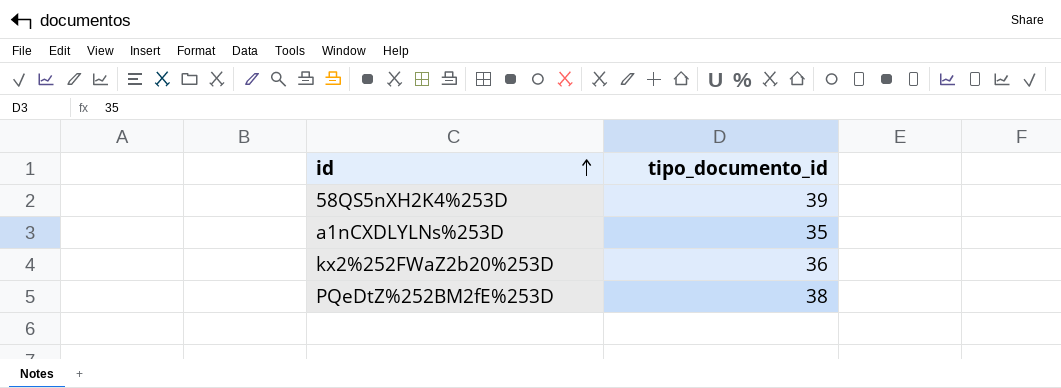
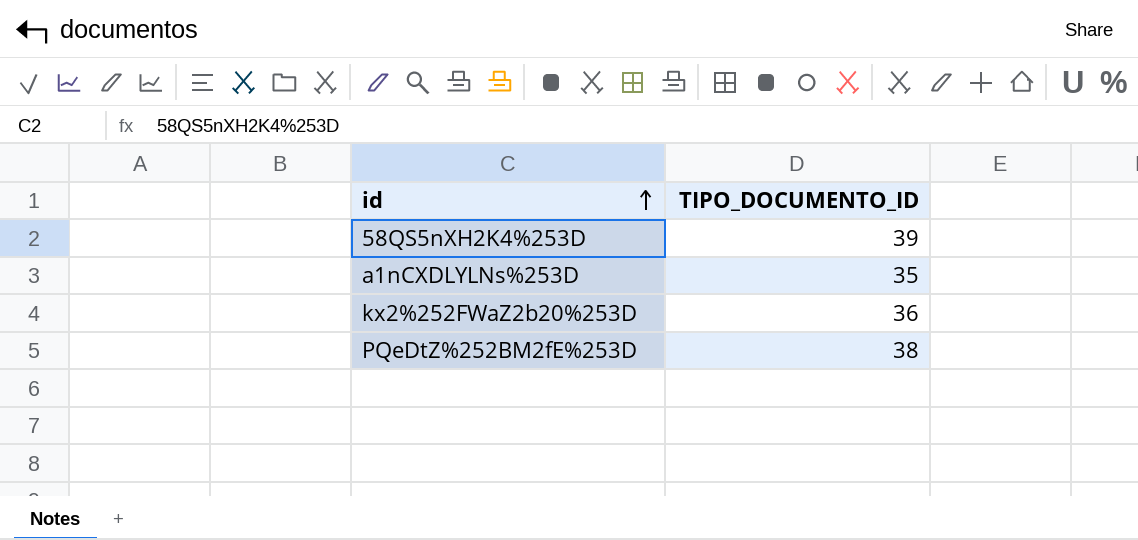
column name: tipo_documento_id -> TIPO_DOCUMENTO_ID

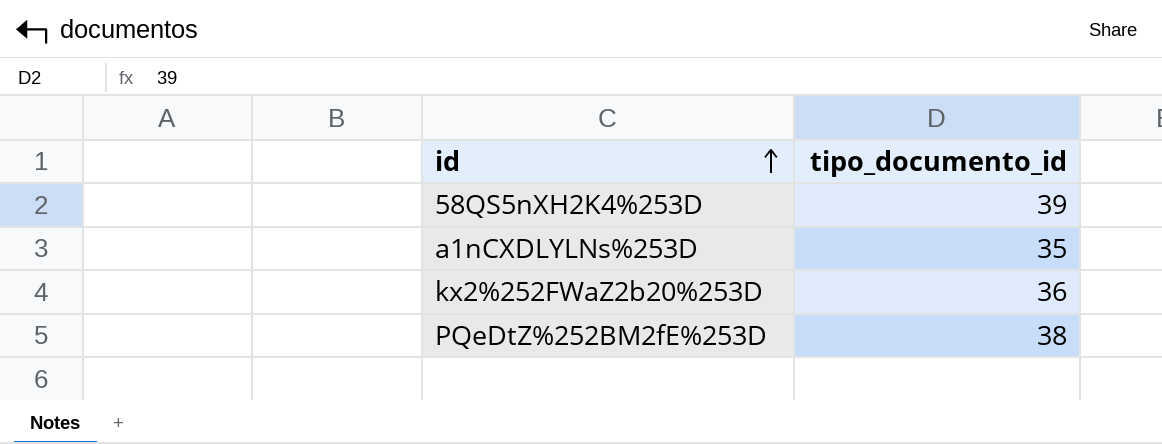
column name: TIPO_DOCUMENTO_ID -> tipo_documento_id

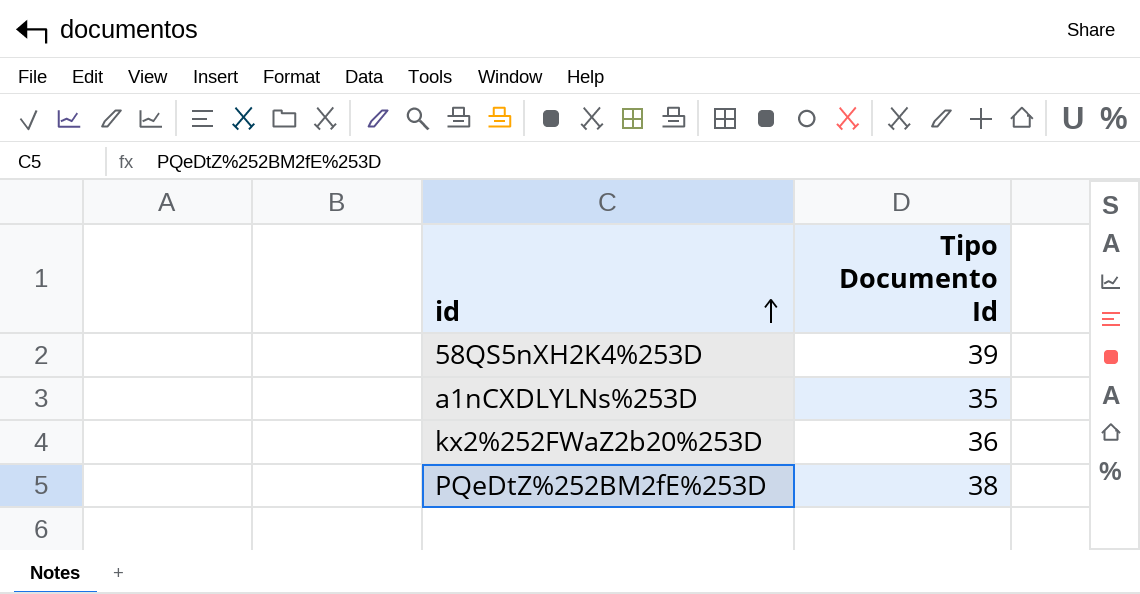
column name: tipo_documento_id -> Tipo Documento Id

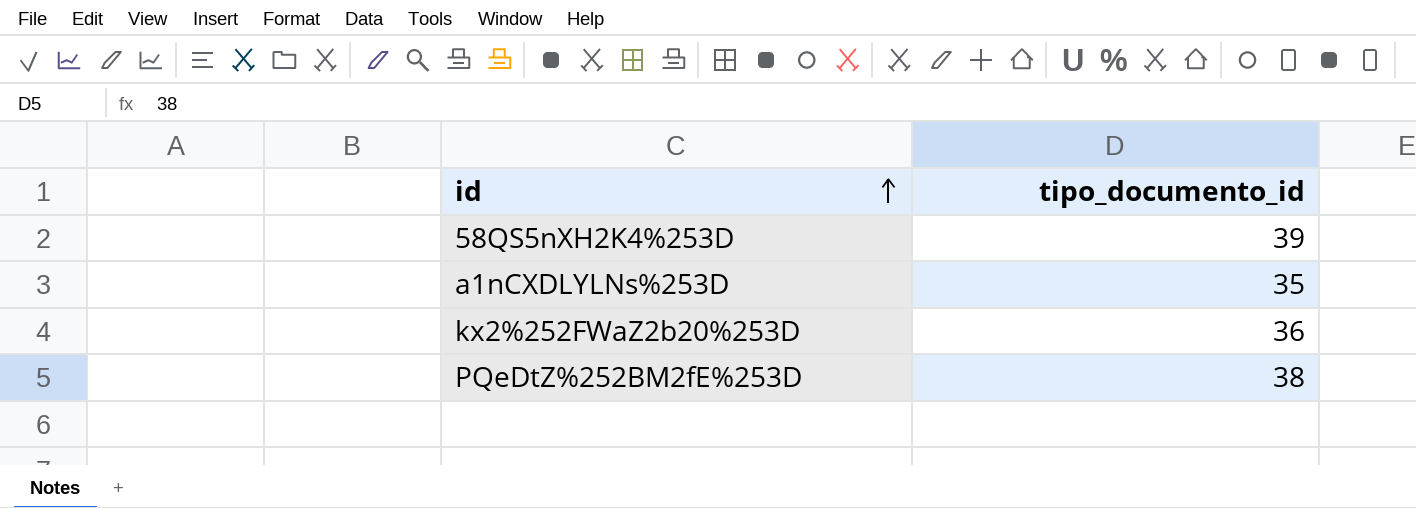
column name: Tipo Documento Id -> tipo_documento_id

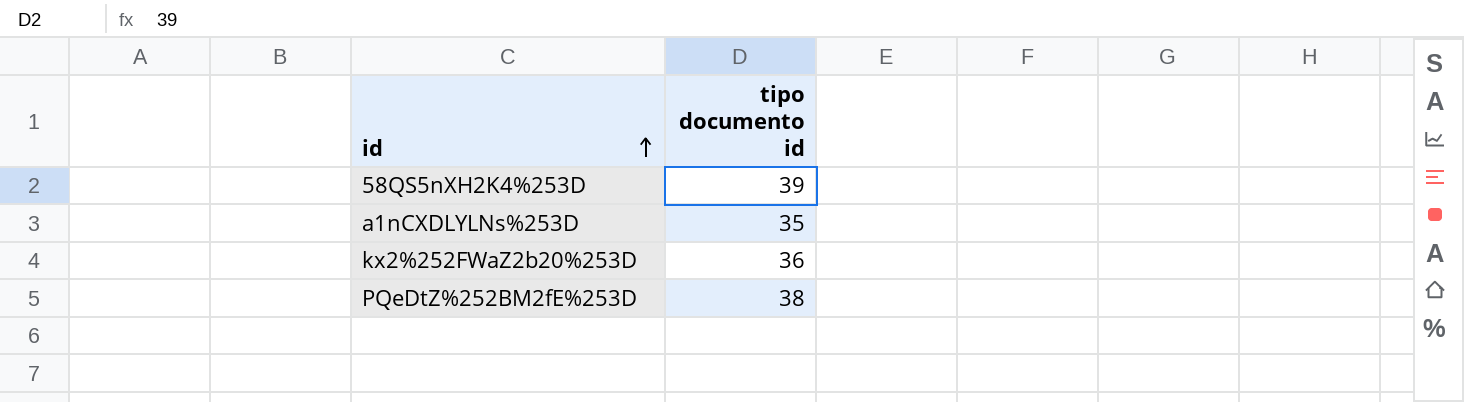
column name: tipo_documento_id -> tipo documento id

